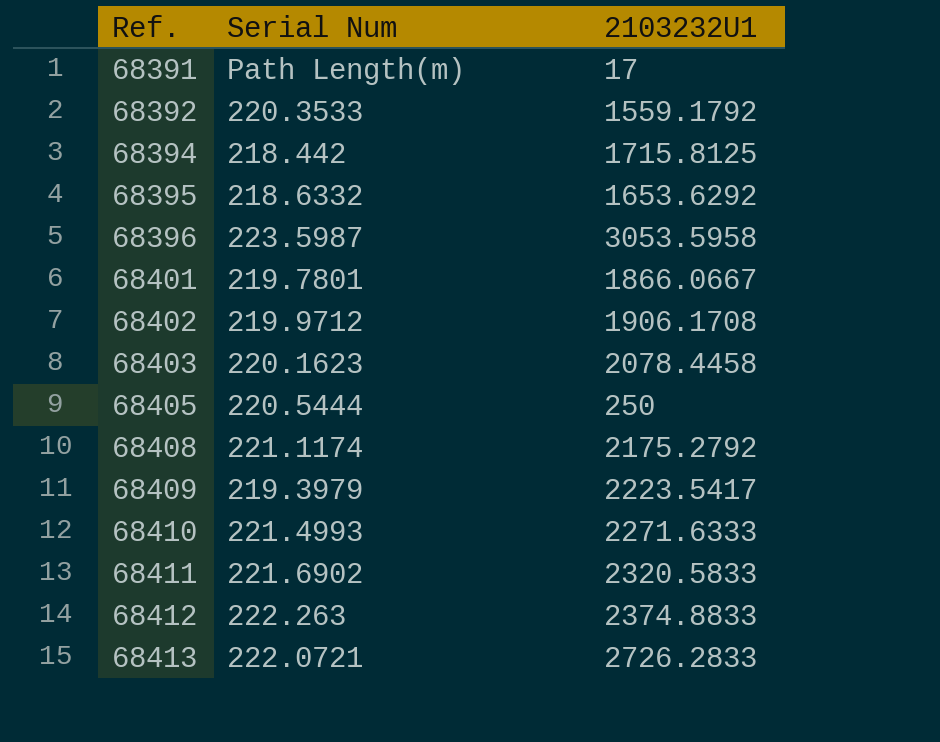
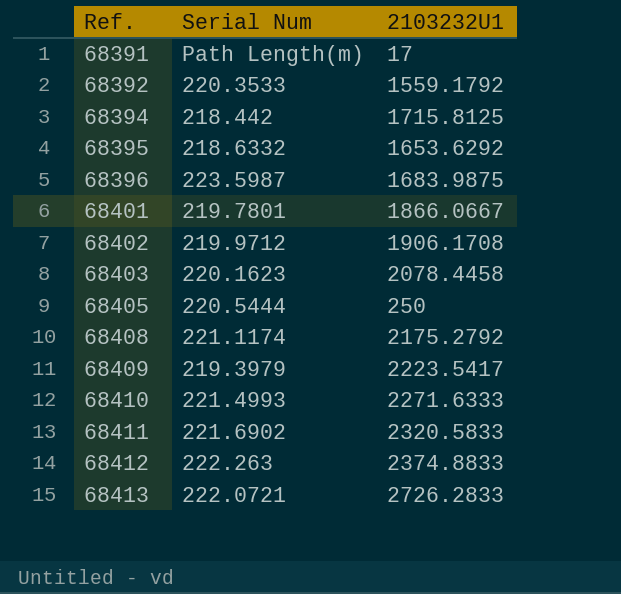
68396 | 2103232U1: 3053.5958 -> 1683.9875

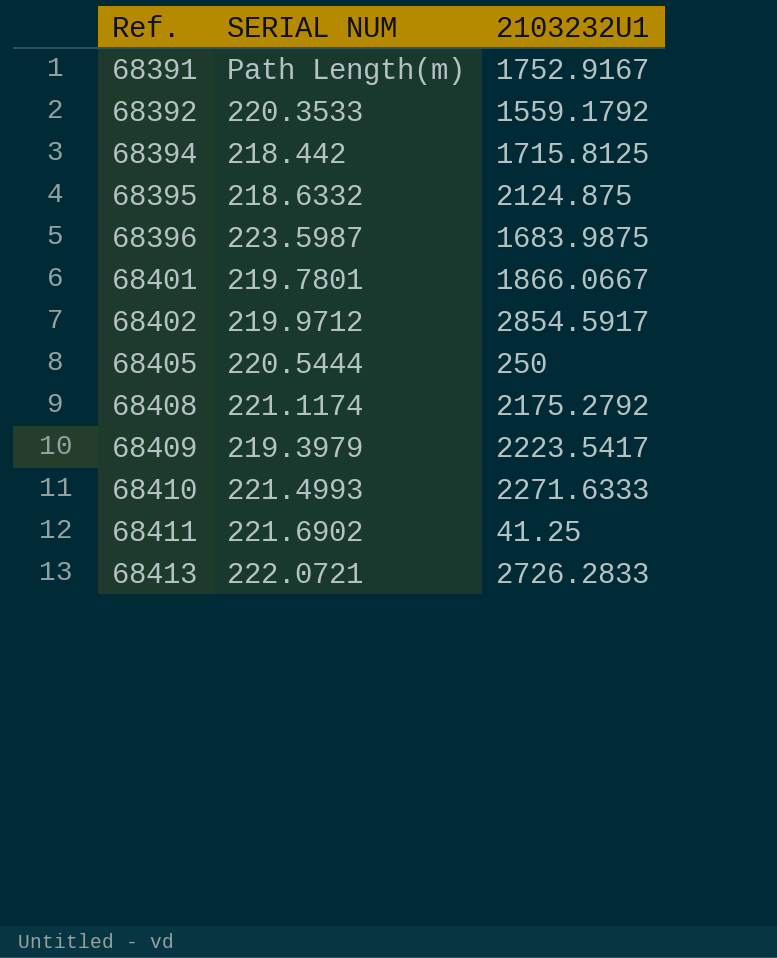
column name: Serial Num -> SERIAL NUM
row 68403: 220.1623 | 2078.4458 -> none
row 68412: 222.263 | 2374.8833 -> none
68391 | 2103232U1: 17 -> 1752.9167
68395 | 2103232U1: 1653.6292 -> 2124.875
68402 | 2103232U1: 1906.1708 -> 2854.5917
68411 | 2103232U1: 2320.5833 -> 41.25

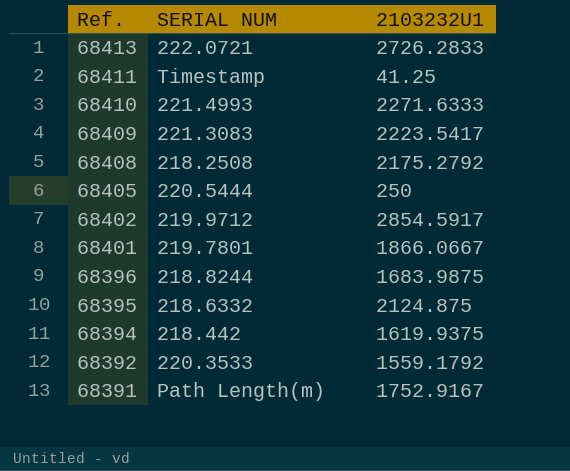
row order: Ref. ascending -> Ref. descending
68411 | SERIAL NUM: 221.6902 -> Timestamp
68409 | SERIAL NUM: 219.3979 -> 221.3083
68408 | SERIAL NUM: 221.1174 -> 218.2508
68396 | SERIAL NUM: 223.5987 -> 218.8244
68394 | 2103232U1: 1715.8125 -> 1619.9375

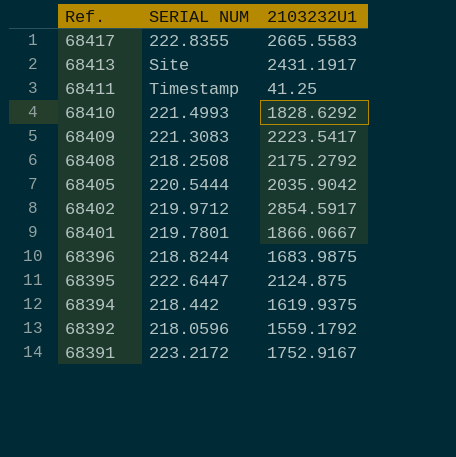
row 68417: none -> 222.8355 | 2665.5583
68413 | SERIAL NUM: 222.0721 -> Site
68413 | 2103232U1: 2726.2833 -> 2431.1917
68410 | 2103232U1: 2271.6333 -> 1828.6292
68405 | 2103232U1: 250 -> 2035.9042
68395 | SERIAL NUM: 218.6332 -> 222.6447
68392 | SERIAL NUM: 220.3533 -> 218.0596
68391 | SERIAL NUM: Path Length(m) -> 223.2172

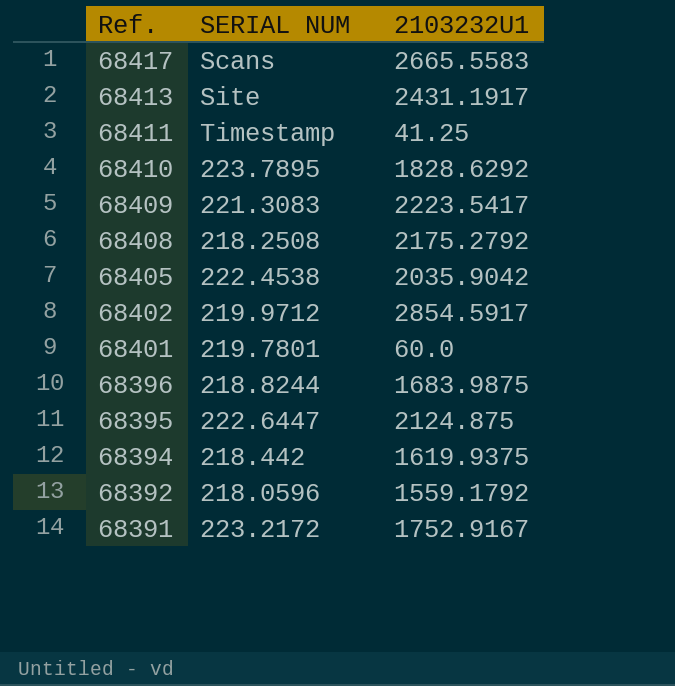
68417 | SERIAL NUM: 222.8355 -> Scans
68410 | SERIAL NUM: 221.4993 -> 223.7895
68405 | SERIAL NUM: 220.5444 -> 222.4538
68401 | 2103232U1: 1866.0667 -> 60.0

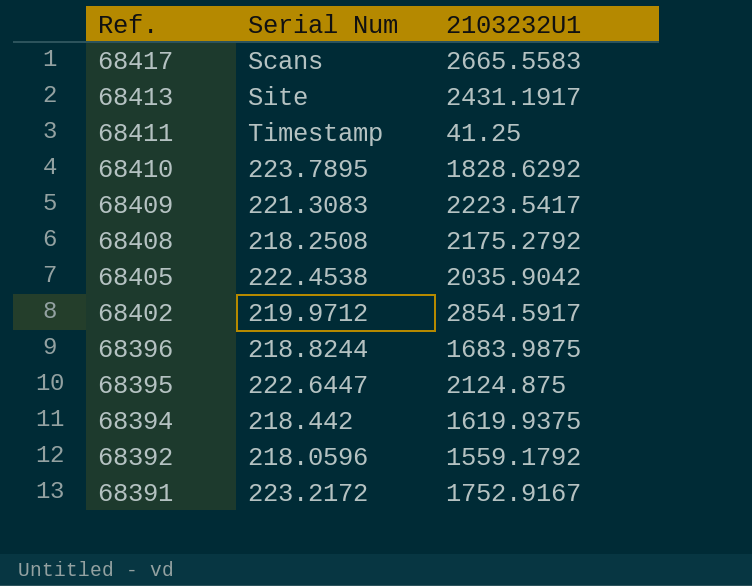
column name: SERIAL NUM -> Serial Num
row 68401: 219.7801 | 60.0 -> none

